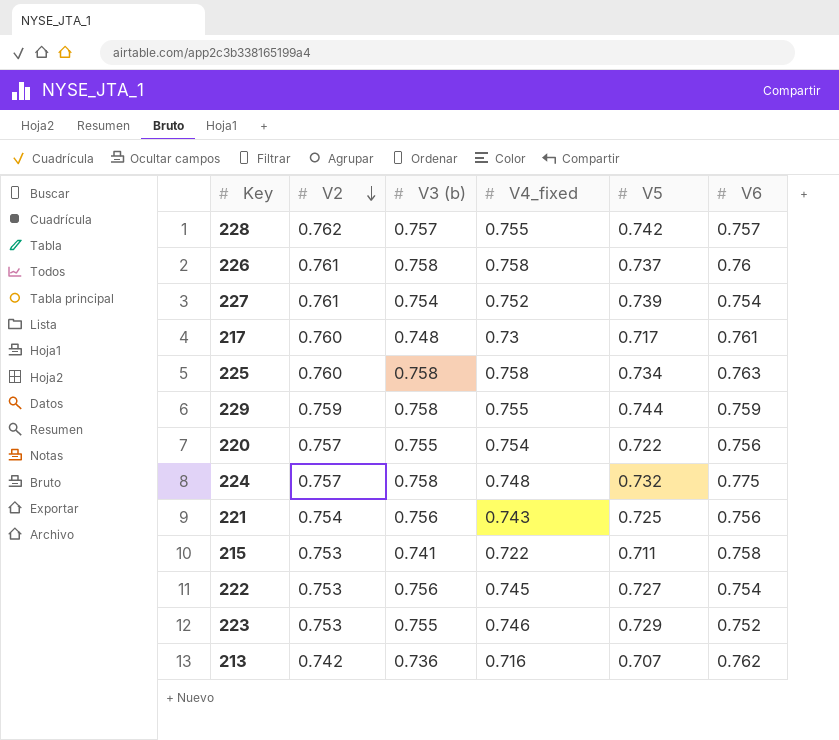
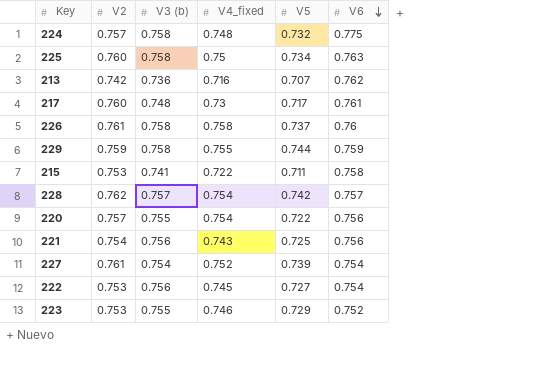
row order: V2 descending -> V6 descending
225 | V4_fixed: 0.758 -> 0.75
228 | V4_fixed: 0.755 -> 0.754

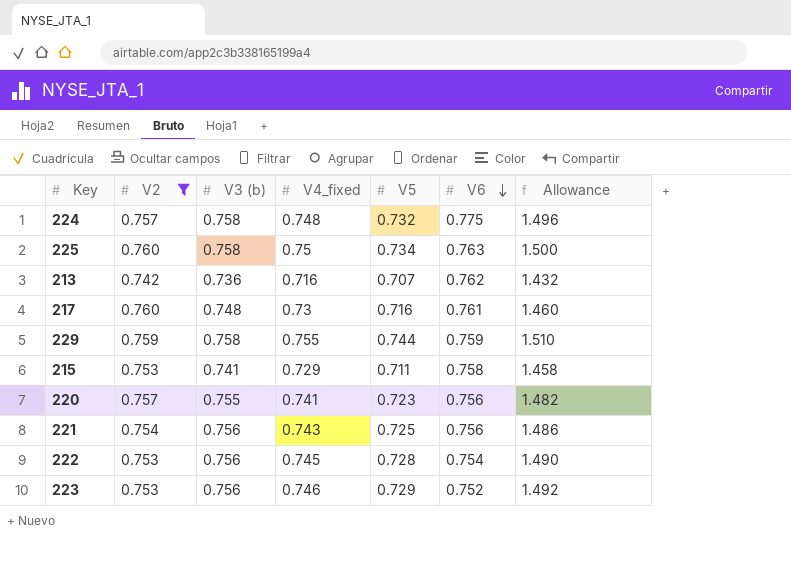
filter: none -> V2 <= 0.760
column Allowance | formula: none -> [V4_fixed] * 2
217 | V5: 0.717 -> 0.716
215 | V4_fixed: 0.722 -> 0.729
220 | V4_fixed: 0.754 -> 0.741
220 | V5: 0.722 -> 0.723
222 | V5: 0.727 -> 0.728
223 | V3 (b): 0.755 -> 0.756

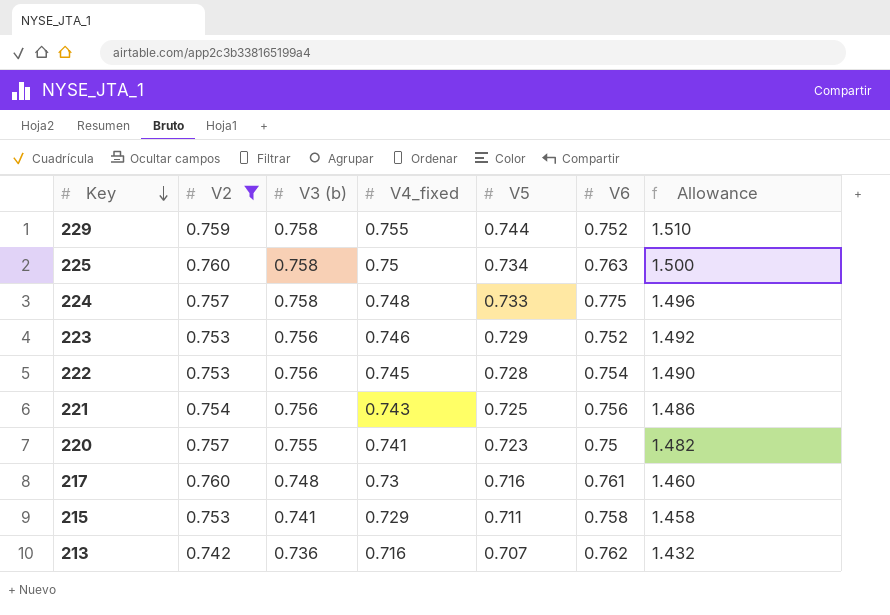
row order: V6 descending -> Key descending
229 | V6: 0.759 -> 0.752
224 | V5: 0.732 -> 0.733
220 | V6: 0.756 -> 0.75

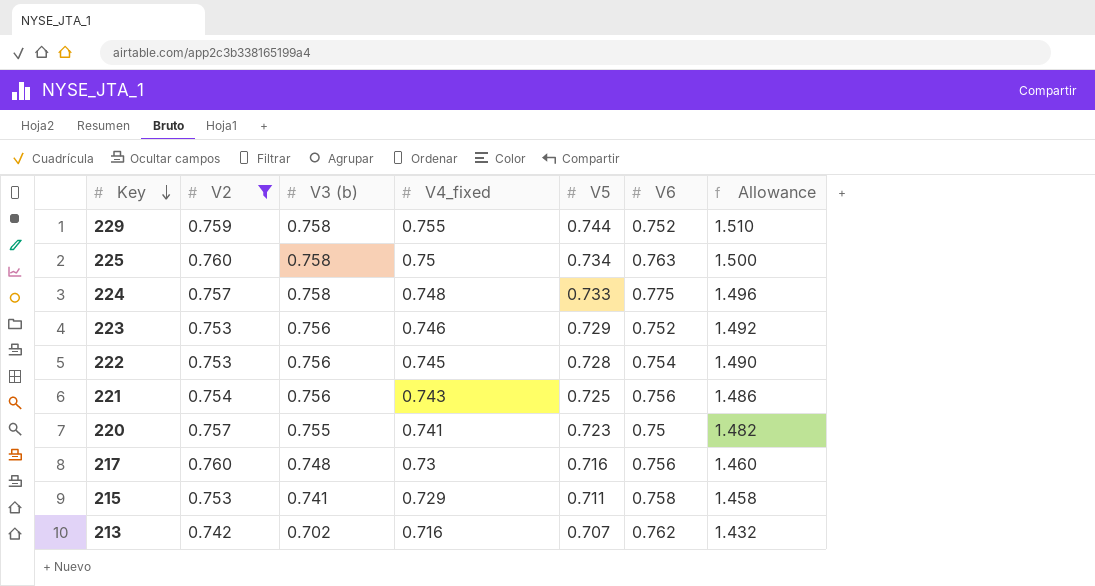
217 | V6: 0.761 -> 0.756
213 | V3 (b): 0.736 -> 0.702

